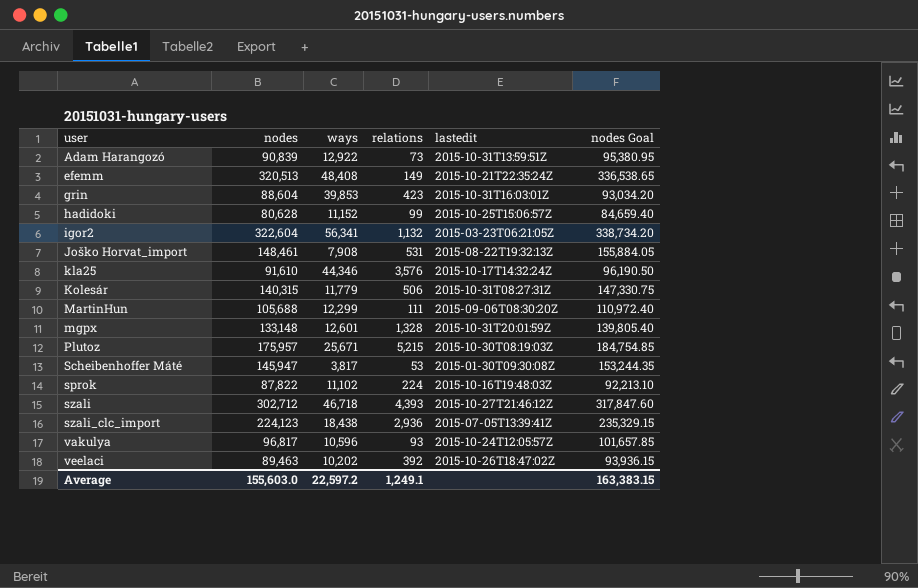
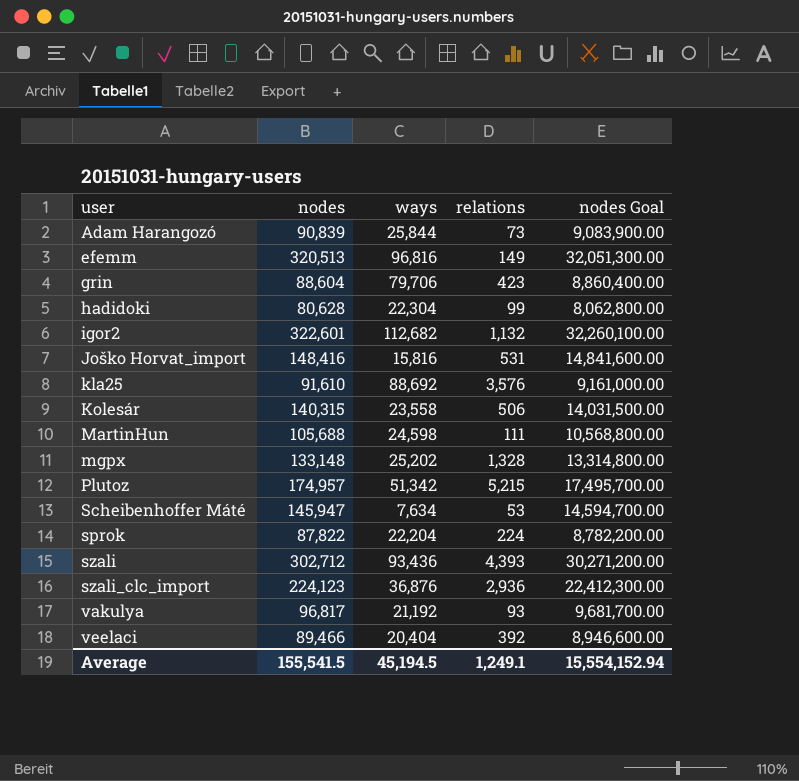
column lastedit | position: 5 -> none
column nodes Goal | formula: [nodes] * 1.05 -> [nodes] * 100
Adam Harangozó | ways: 12,922 -> 25,844
efemm | ways: 48,408 -> 96,816
grin | ways: 39,853 -> 79,706
hadidoki | ways: 11,152 -> 22,304
igor2 | nodes: 322,604 -> 322,601
igor2 | ways: 56,341 -> 112,682
Joško Horvat_import | nodes: 148,461 -> 148,416
Joško Horvat_import | ways: 7,908 -> 15,816
kla25 | ways: 44,346 -> 88,692
Kolesár | ways: 11,779 -> 23,558
MartinHun | ways: 12,299 -> 24,598
mgpx | ways: 12,601 -> 25,202
Plutoz | nodes: 175,957 -> 174,957
Plutoz | ways: 25,671 -> 51,342
Scheibenhoffer Máté | ways: 3,817 -> 7,634
sprok | ways: 11,102 -> 22,204
szali | ways: 46,718 -> 93,436
szali_clc_import | ways: 18,438 -> 36,876
vakulya | ways: 10,596 -> 21,192
veelaci | nodes: 89,463 -> 89,466
veelaci | ways: 10,202 -> 20,404
Average | nodes: 155,603.0 -> 155,541.5
Average | ways: 22,597.2 -> 45,194.5
Average | nodes Goal: 163,383.15 -> 15,554,152.94

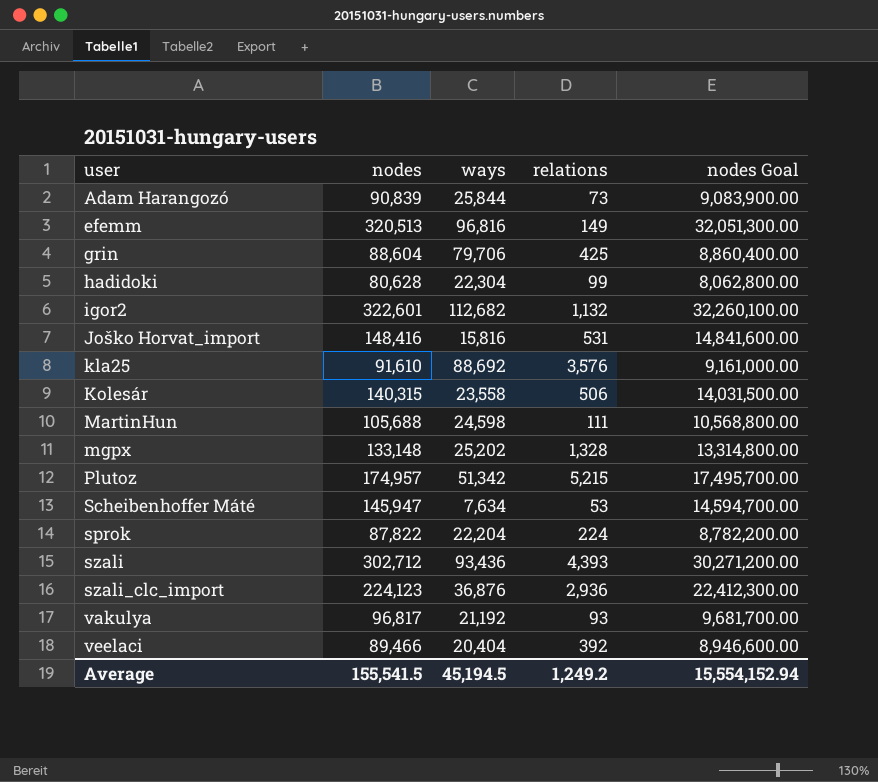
grin | relations: 423 -> 425
Average | relations: 1,249.1 -> 1,249.2

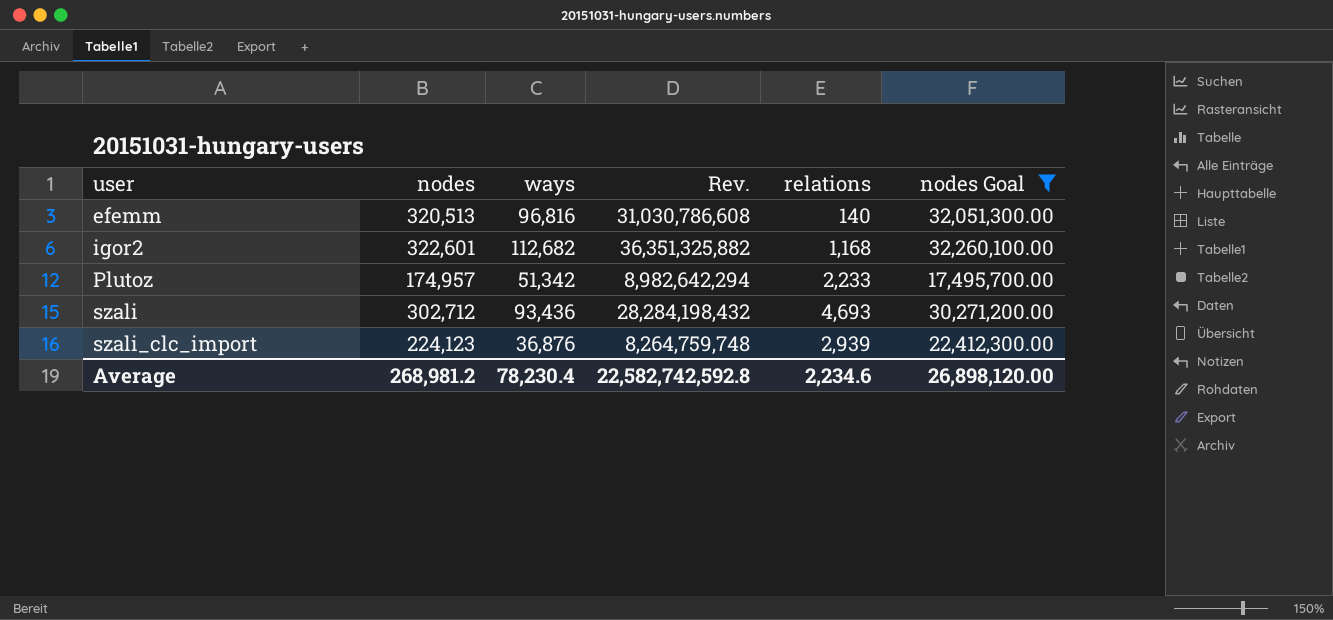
filter: none -> nodes Goal >= 17,495,700.00
column Rev. | formula: none -> [nodes] * [ways]
efemm | relations: 149 -> 140
igor2 | relations: 1,132 -> 1,168
Plutoz | relations: 5,215 -> 2,233
szali | relations: 4,393 -> 4,693
szali_clc_import | relations: 2,936 -> 2,939
Average | nodes: 155,541.5 -> 268,981.2
Average | ways: 45,194.5 -> 78,230.4
Average | relations: 1,249.2 -> 2,234.6
Average | nodes Goal: 15,554,152.94 -> 26,898,120.00

